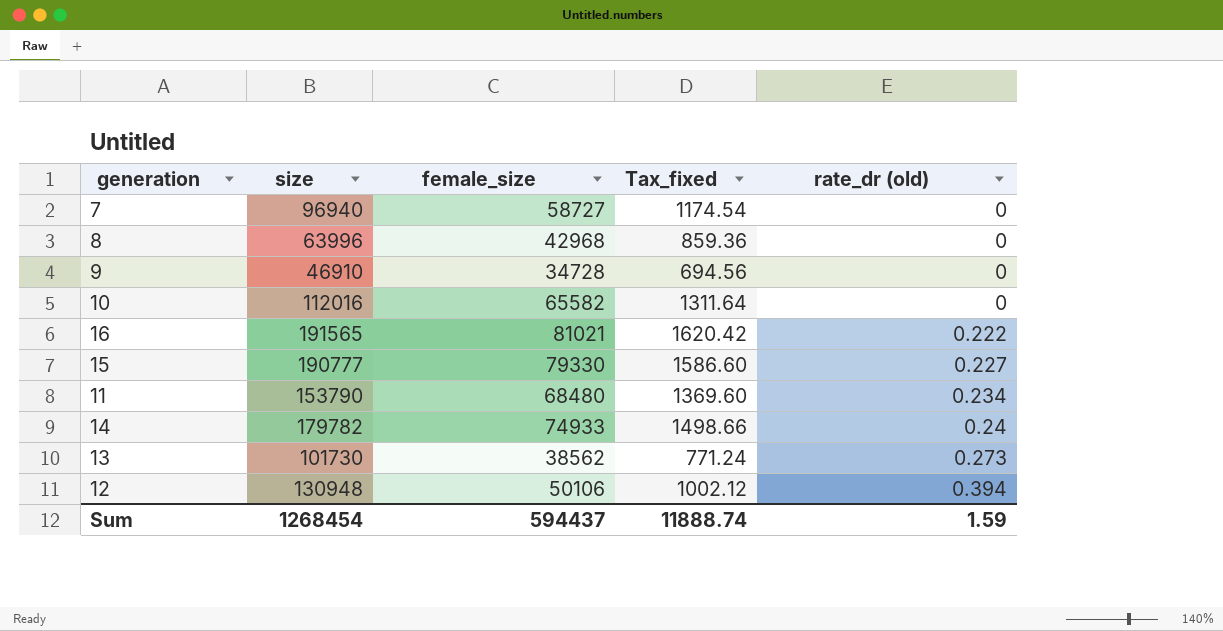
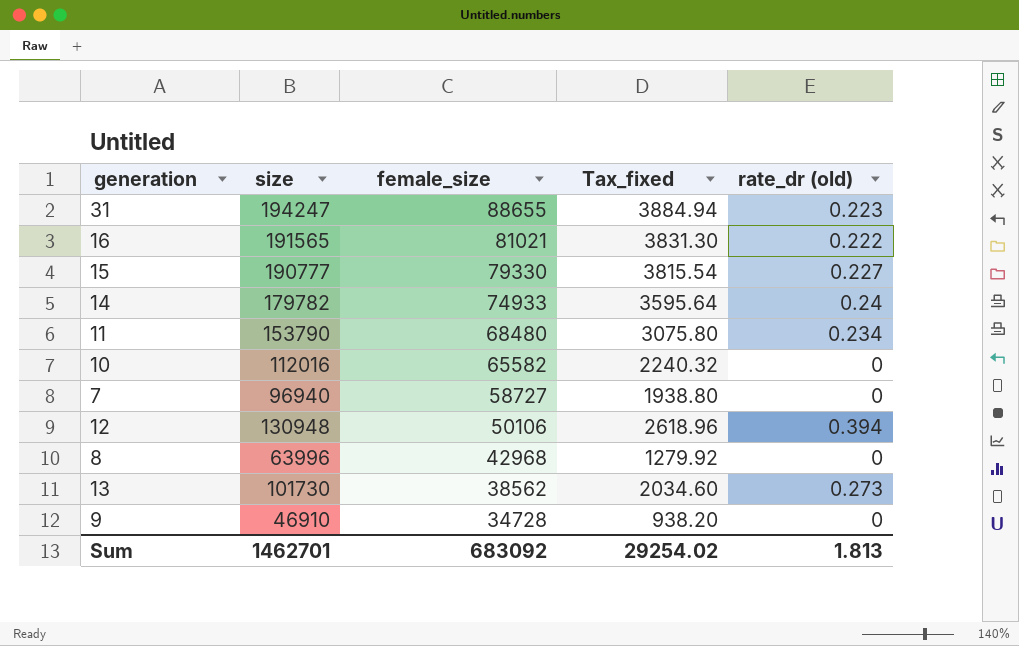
row order: rate_dr (old) ascending -> female_size descending
column Tax_fixed | formula: [female_size] * 0.02 -> [size] * 0.02
row 31: none -> 194247 | 88655 | 3884.94 | 0.223
Sum | size: 1268454 -> 1462701
Sum | female_size: 594437 -> 683092
Sum | Tax_fixed: 11888.74 -> 29254.02
Sum | rate_dr (old): 1.59 -> 1.813

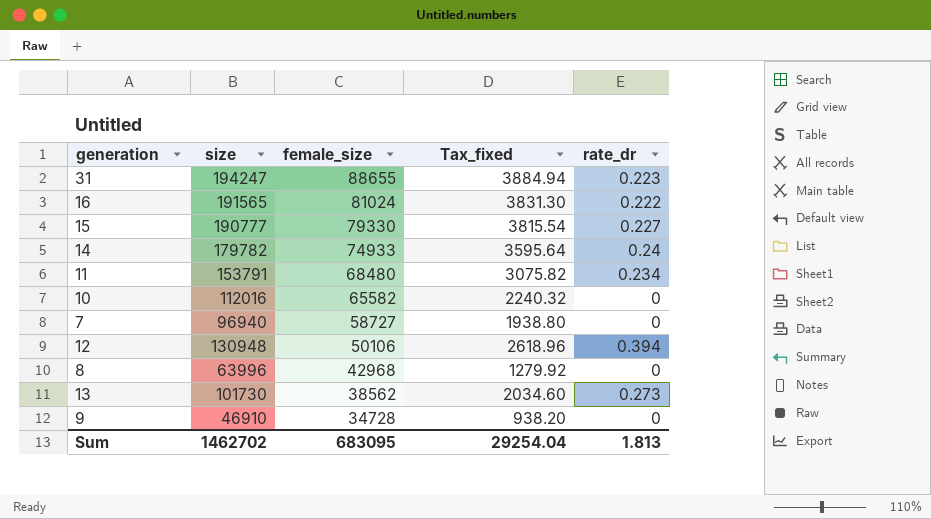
column name: rate_dr (old) -> rate_dr
16 | female_size: 81021 -> 81024
11 | size: 153790 -> 153791
11 | Tax_fixed: 3075.80 -> 3075.82
Sum | size: 1462701 -> 1462702
Sum | female_size: 683092 -> 683095
Sum | Tax_fixed: 29254.02 -> 29254.04

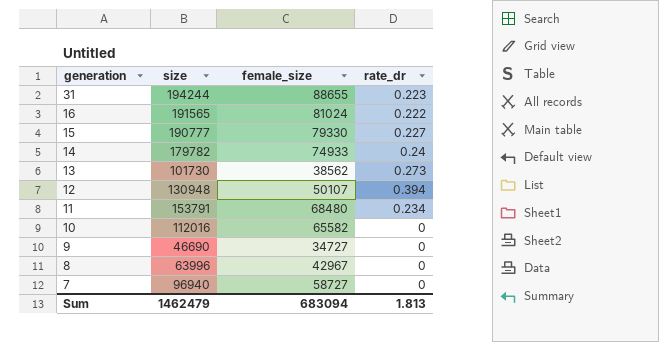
row order: female_size descending -> generation descending
column Tax_fixed | formula: [size] * 0.02 -> none
31 | size: 194247 -> 194244
12 | female_size: 50106 -> 50107
9 | size: 46910 -> 46690
9 | female_size: 34728 -> 34727
8 | female_size: 42968 -> 42967
Sum | size: 1462702 -> 1462479
Sum | female_size: 683095 -> 683094

